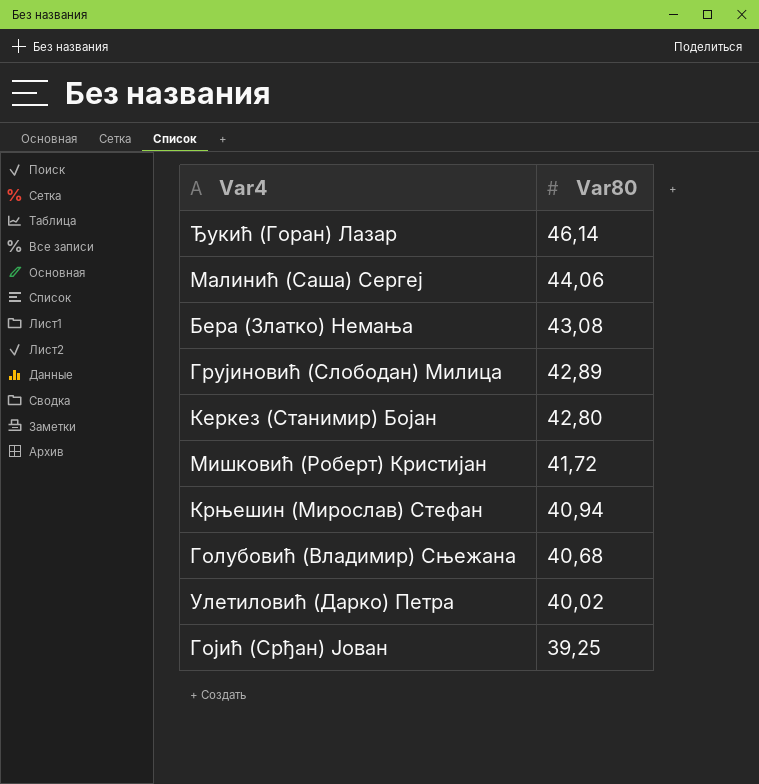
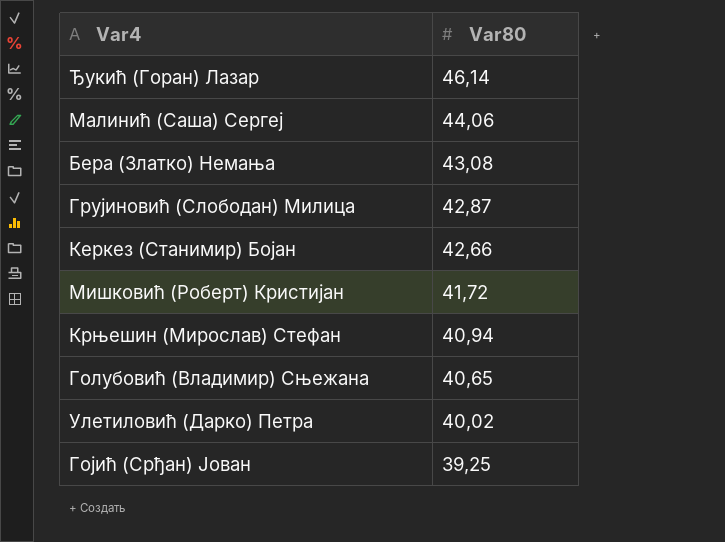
Грујиновић (Слободан) Милица | Var80: 42,89 -> 42,87
Керкез (Станимир) Бојан | Var80: 42,80 -> 42,66
Голубовић (Владимир) Сњежана | Var80: 40,68 -> 40,65

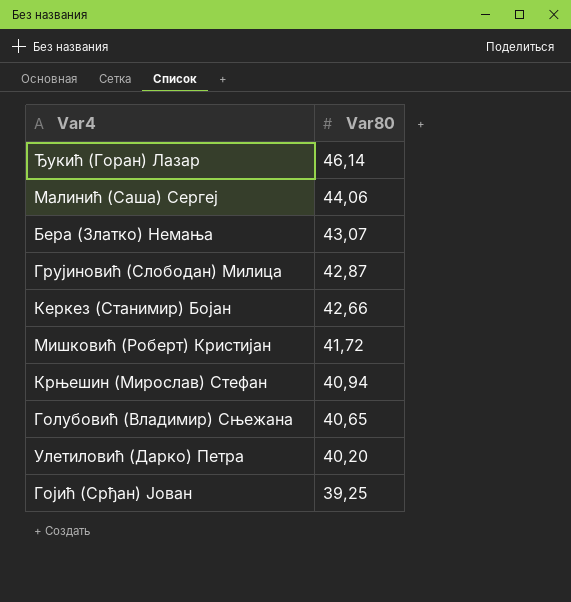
Бера (Златко) Немања | Var80: 43,08 -> 43,07
Улетиловић (Дарко) Петра | Var80: 40,02 -> 40,20

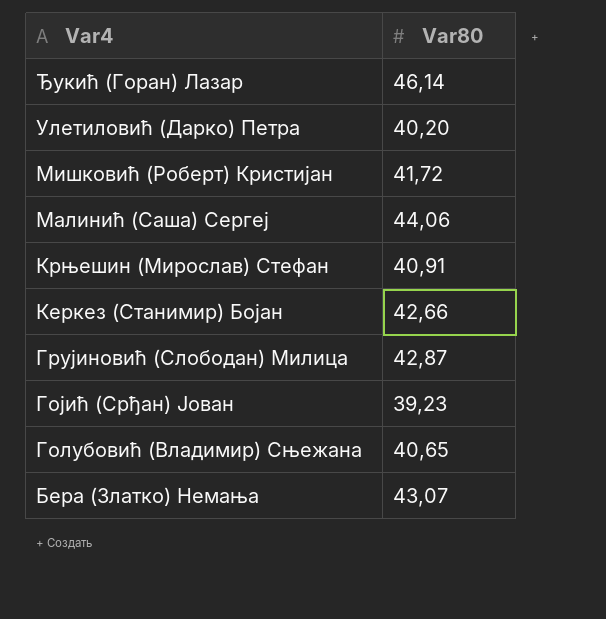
row order: Var80 descending -> Var4 descending
Крњешин (Мирослав) Стефан | Var80: 40,94 -> 40,91
Гојић (Срђан) Јован | Var80: 39,25 -> 39,23

